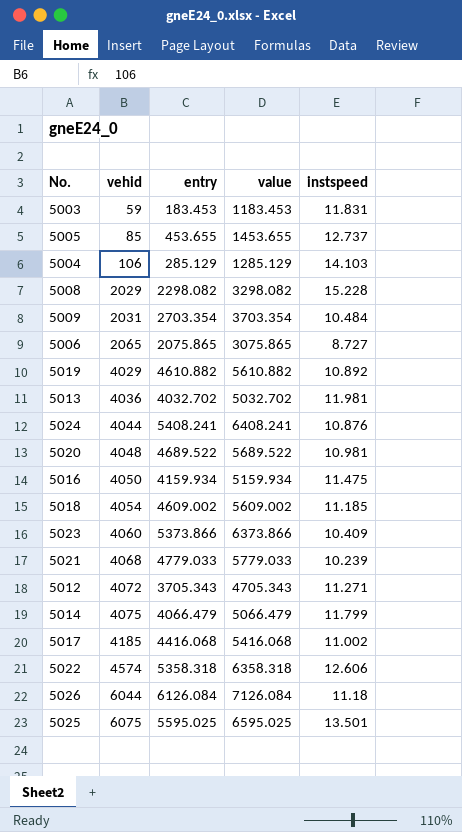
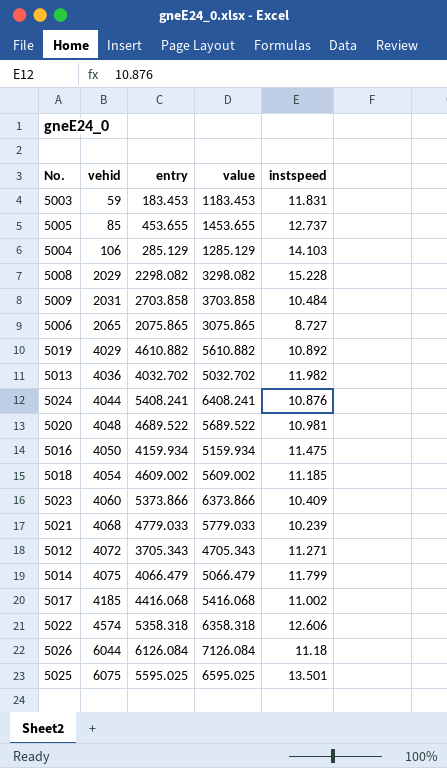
5009 | entry: 2703.354 -> 2703.858
5009 | value: 3703.354 -> 3703.858
5013 | instspeed: 11.981 -> 11.982

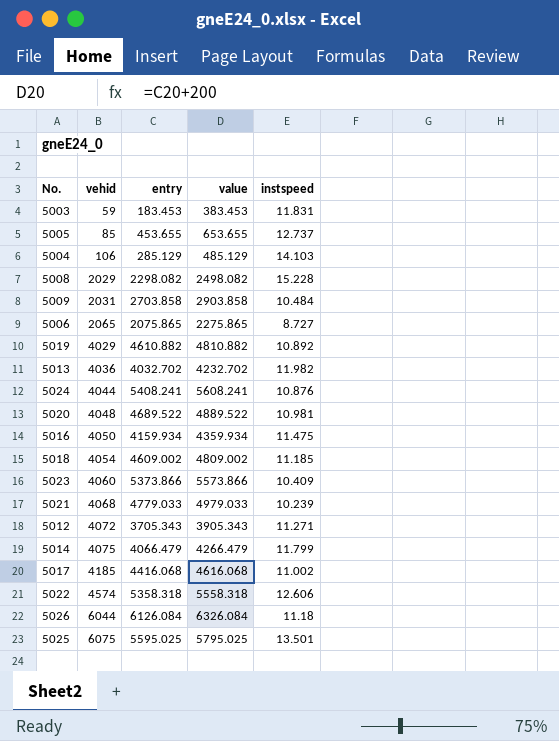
column value | formula: [entry] + 1000 -> [entry] + 200

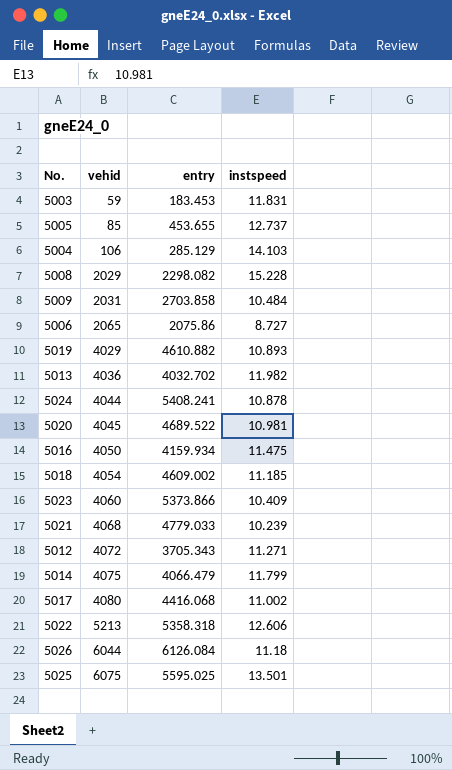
column value | formula: [entry] + 200 -> none
5006 | entry: 2075.865 -> 2075.86
5019 | instspeed: 10.892 -> 10.893
5024 | instspeed: 10.876 -> 10.878
5020 | vehid: 4048 -> 4045
5017 | vehid: 4185 -> 4080
5022 | vehid: 4574 -> 5213

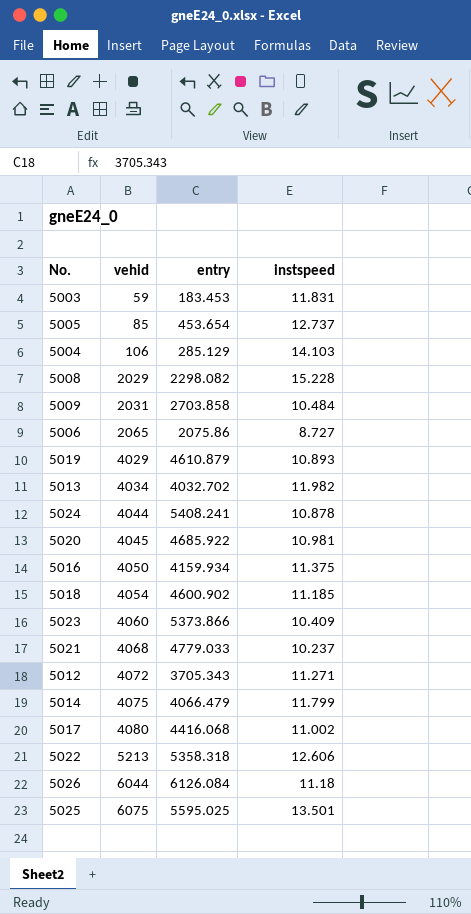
5005 | entry: 453.655 -> 453.654
5019 | entry: 4610.882 -> 4610.879
5013 | vehid: 4036 -> 4034
5020 | entry: 4689.522 -> 4685.922
5016 | instspeed: 11.475 -> 11.375
5018 | entry: 4609.002 -> 4600.902
5021 | instspeed: 10.239 -> 10.237

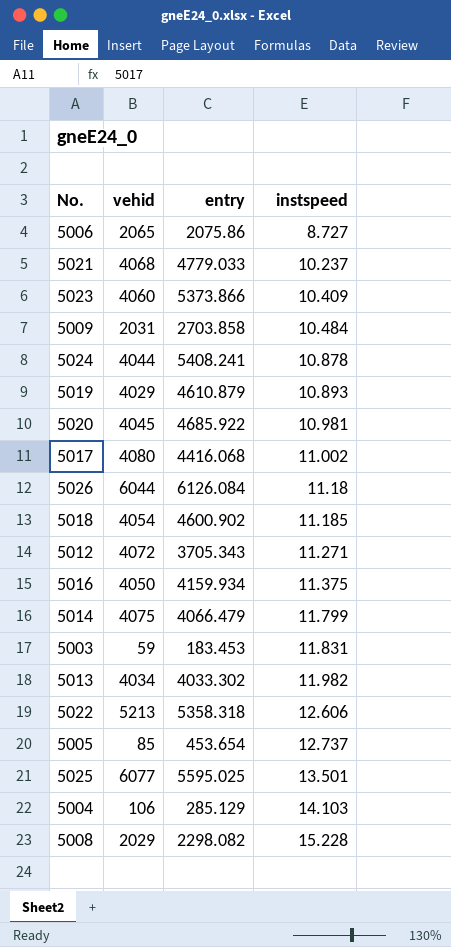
row order: vehid ascending -> instspeed ascending
5013 | entry: 4032.702 -> 4033.302
5025 | vehid: 6075 -> 6077

